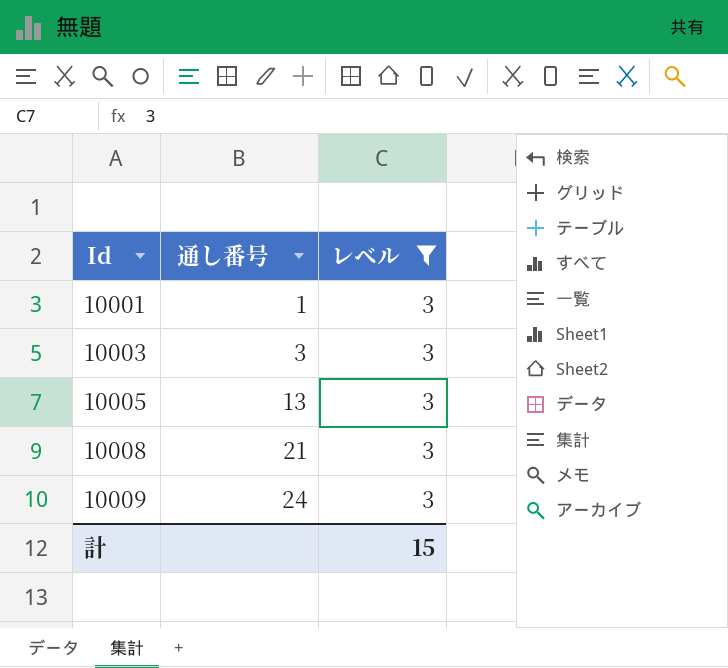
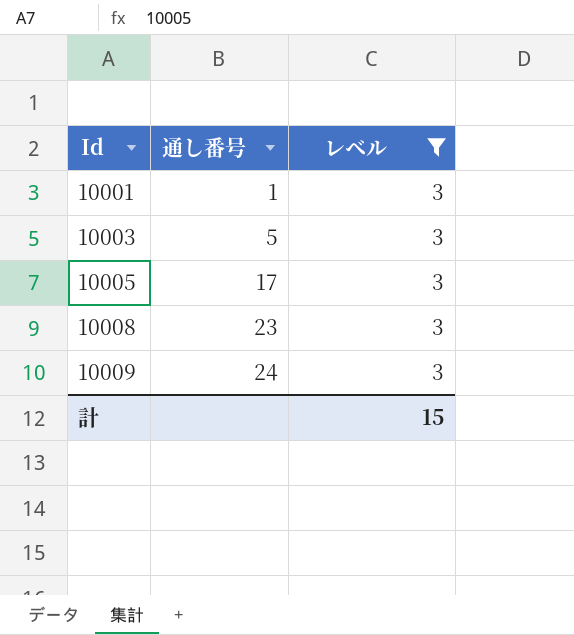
10003 | 通し番号: 3 -> 5
10005 | 通し番号: 13 -> 17
10008 | 通し番号: 21 -> 23

